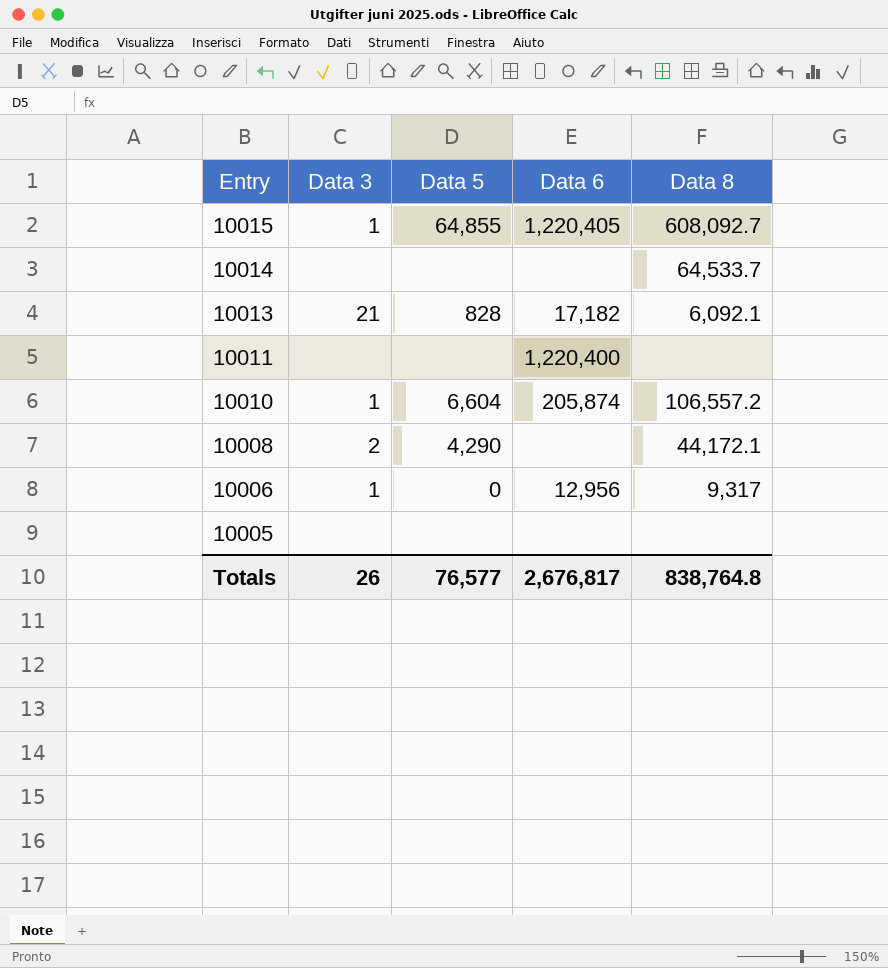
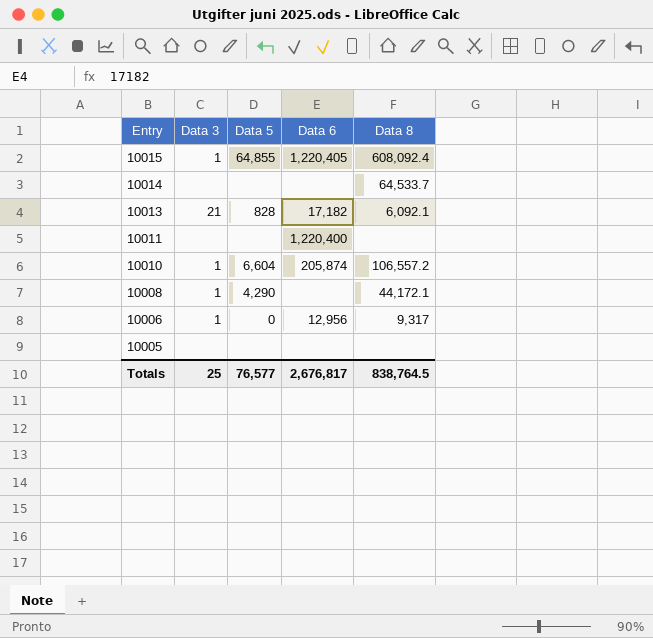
10015 | Data 8: 608,092.7 -> 608,092.4
10008 | Data 3: 2 -> 1
Totals | Data 3: 26 -> 25
Totals | Data 8: 838,764.8 -> 838,764.5

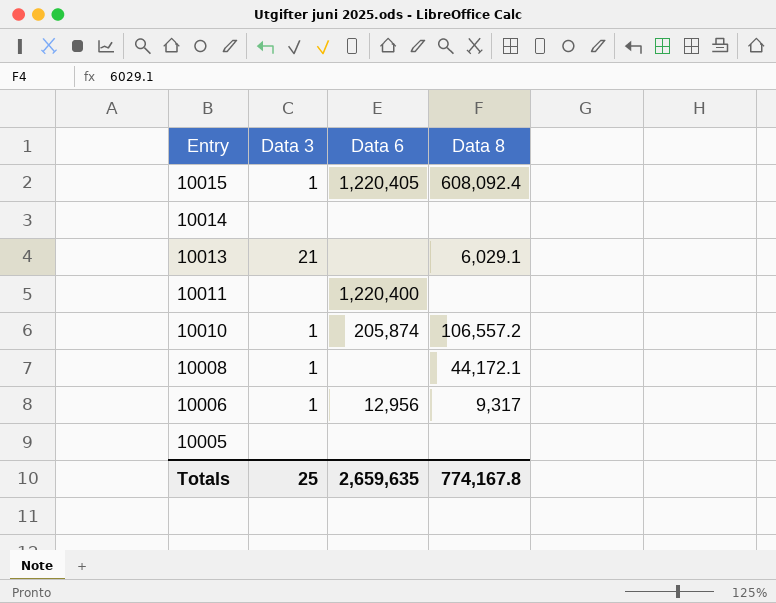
column Data 5 | position: 3 -> none
10014 | Data 8: 64,533.7 -> none
10013 | Data 6: 17,182 -> none
10013 | Data 8: 6,092.1 -> 6,029.1
Totals | Data 6: 2,676,817 -> 2,659,635
Totals | Data 8: 838,764.5 -> 774,167.8

